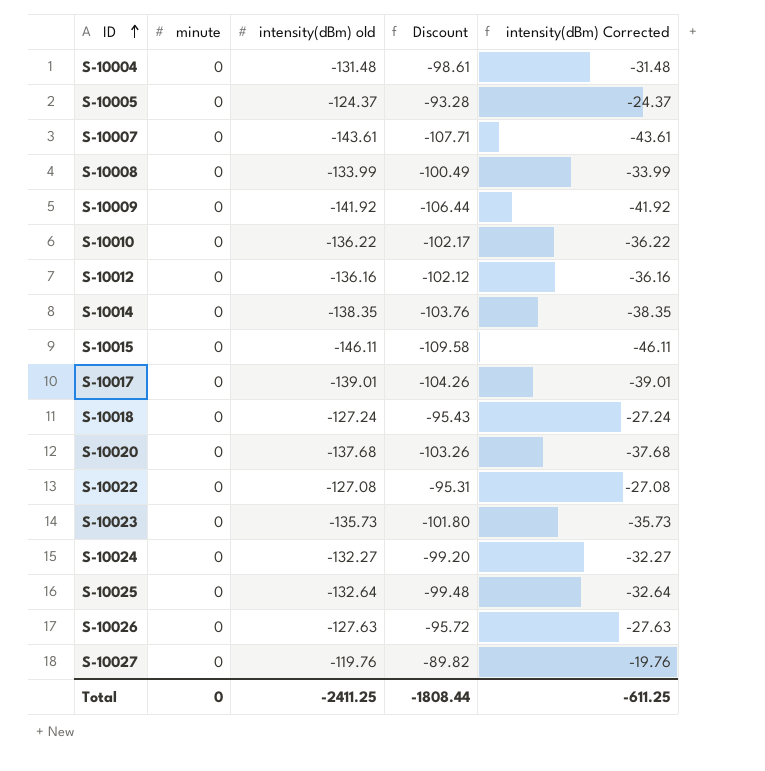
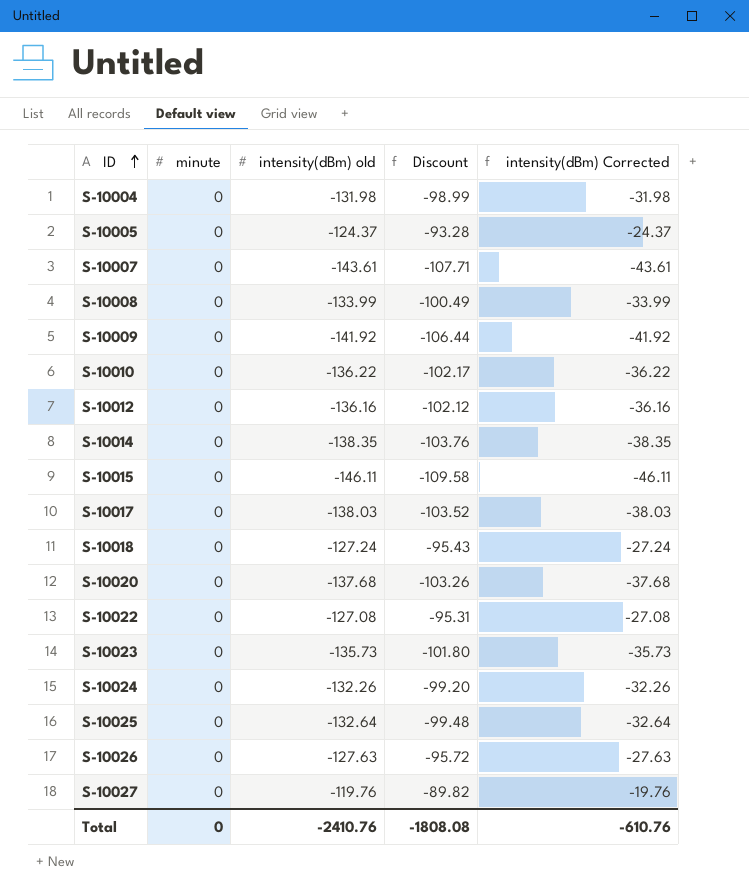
S-10004 | intensity(dBm) old: -131.48 -> -131.98
S-10004 | Discount: -98.61 -> -98.99
S-10004 | intensity(dBm) Corrected: -31.48 -> -31.98
S-10017 | intensity(dBm) old: -139.01 -> -138.03
S-10017 | Discount: -104.26 -> -103.52
S-10017 | intensity(dBm) Corrected: -39.01 -> -38.03
S-10024 | intensity(dBm) old: -132.27 -> -132.26
S-10024 | intensity(dBm) Corrected: -32.27 -> -32.26
Total | intensity(dBm) old: -2411.25 -> -2410.76
Total | Discount: -1808.44 -> -1808.08
Total | intensity(dBm) Corrected: -611.25 -> -610.76

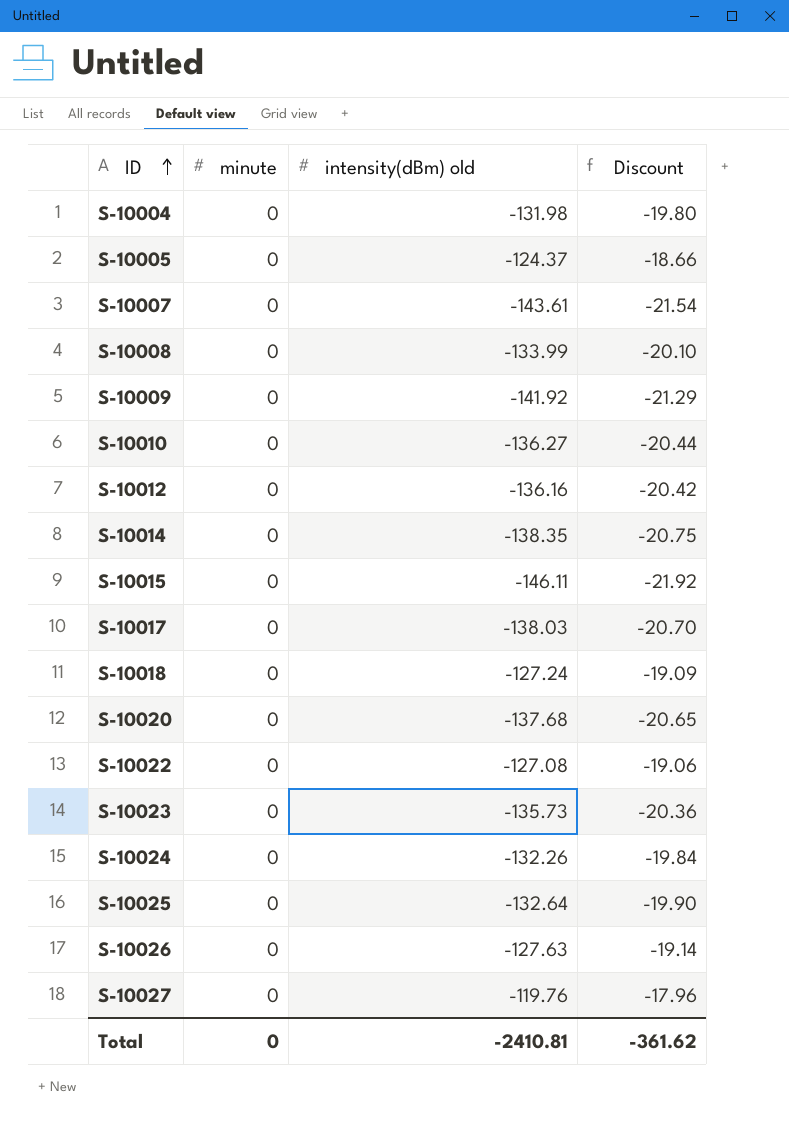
column intensity(dBm) Corrected | formula: [intensity(dBm) old] + 100 -> none
column Discount | formula: [intensity(dBm) old] * 0.75 -> [intensity(dBm) old] * 0.15
S-10010 | intensity(dBm) old: -136.22 -> -136.27
Total | intensity(dBm) old: -2410.76 -> -2410.81
Total | Discount: -1808.08 -> -361.62

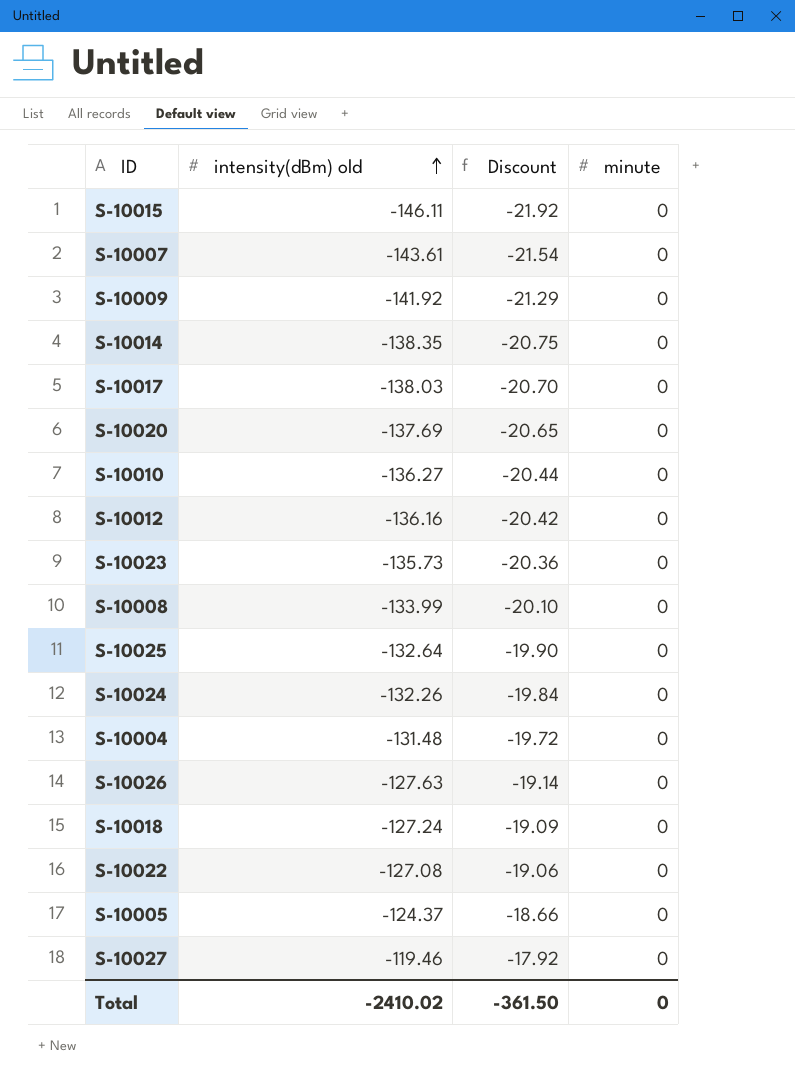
row order: ID ascending -> intensity(dBm) old ascending
column minute | position: 2 -> 4
S-10020 | intensity(dBm) old: -137.68 -> -137.69
S-10004 | intensity(dBm) old: -131.98 -> -131.48
S-10004 | Discount: -19.80 -> -19.72
S-10027 | intensity(dBm) old: -119.76 -> -119.46
S-10027 | Discount: -17.96 -> -17.92
Total | intensity(dBm) old: -2410.81 -> -2410.02
Total | Discount: -361.62 -> -361.50

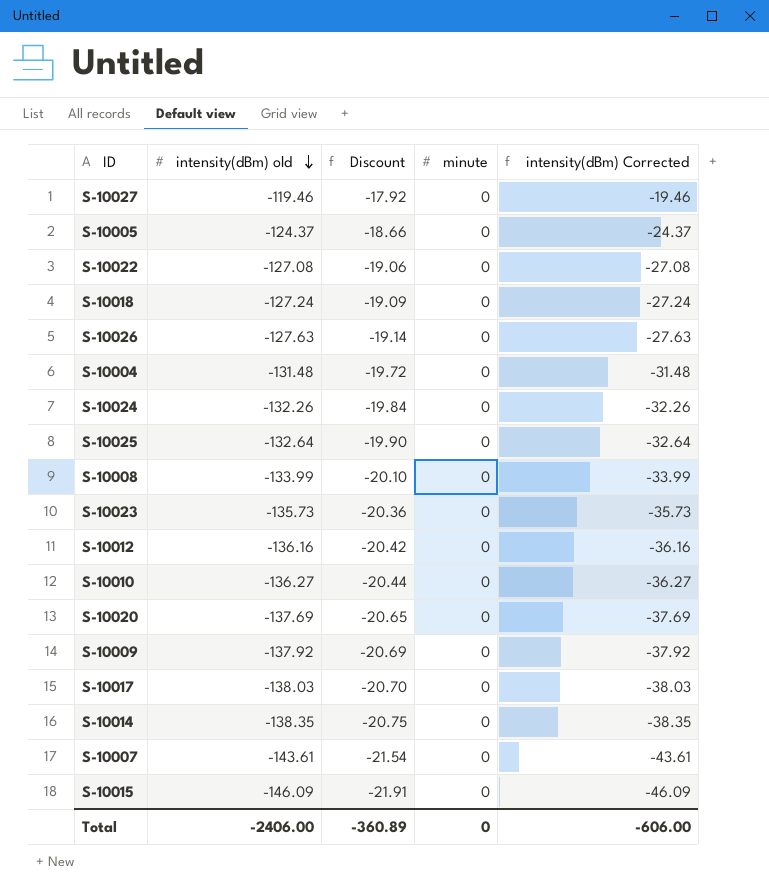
row order: intensity(dBm) old ascending -> intensity(dBm) old descending
column intensity(dBm) Corrected | formula: none -> [intensity(dBm) old] + 100
S-10009 | intensity(dBm) old: -141.92 -> -137.92
S-10009 | Discount: -21.29 -> -20.69
S-10015 | intensity(dBm) old: -146.11 -> -146.09
S-10015 | Discount: -21.92 -> -21.91
Total | intensity(dBm) old: -2410.02 -> -2406.00
Total | Discount: -361.50 -> -360.89

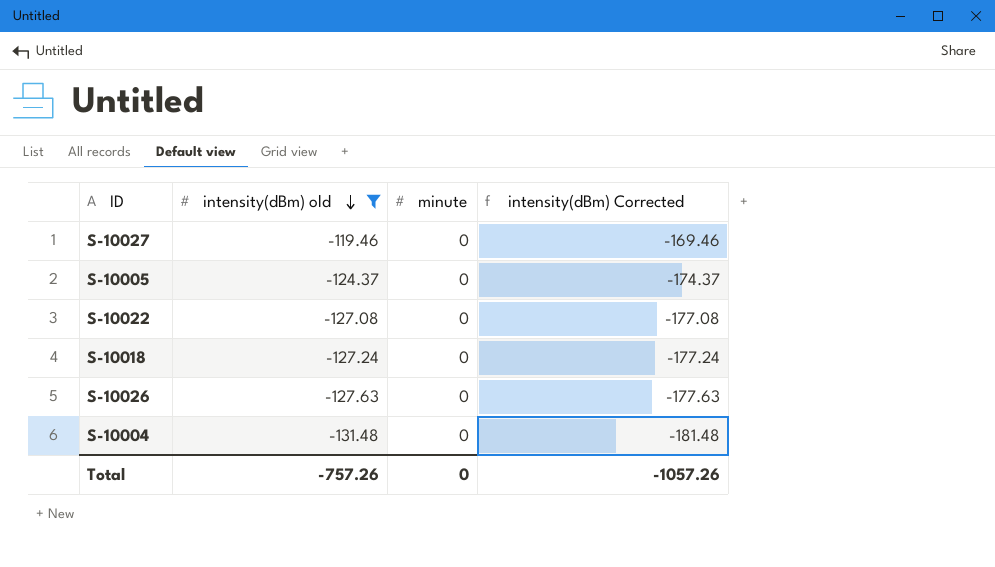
filter: none -> intensity(dBm) old >= -131.48
column Discount | formula: [intensity(dBm) old] * 0.15 -> none
column intensity(dBm) Corrected | formula: [intensity(dBm) old] + 100 -> [intensity(dBm) old] - 50
Total | intensity(dBm) old: -2406.00 -> -757.26
Total | intensity(dBm) Corrected: -606.00 -> -1057.26

